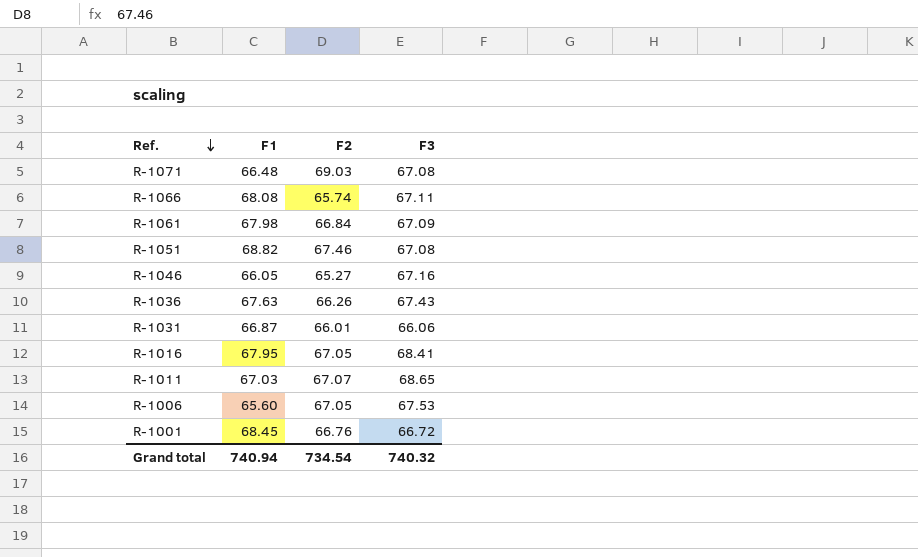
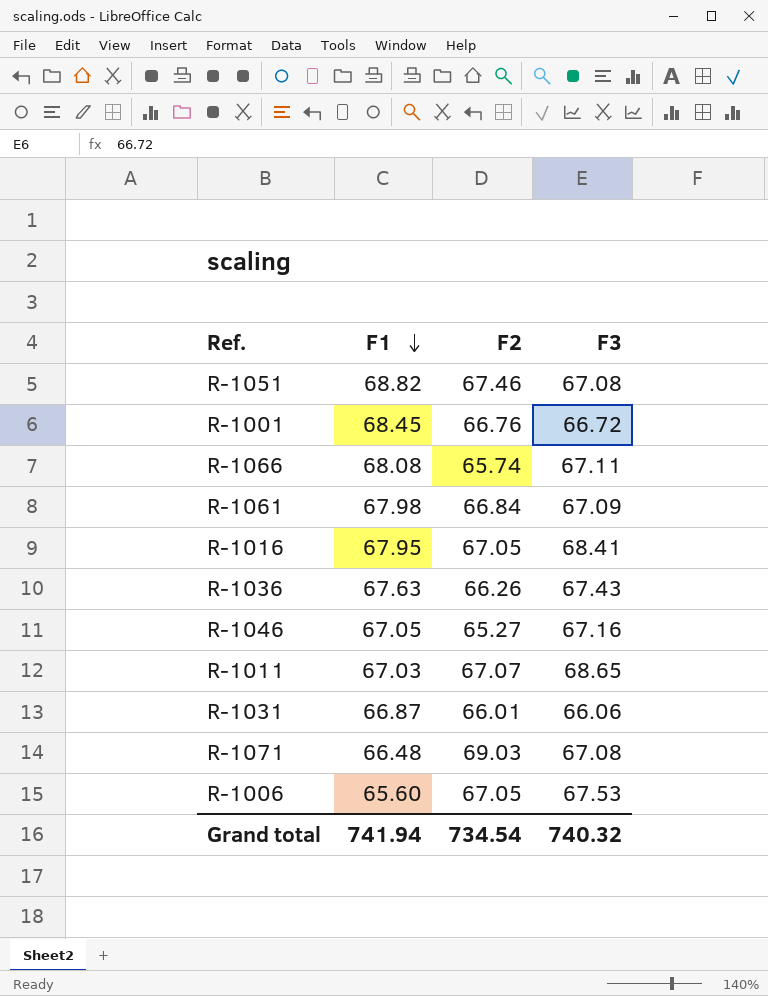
row order: Ref. descending -> F1 descending
R-1046 | F1: 66.05 -> 67.05
Grand total | F1: 740.94 -> 741.94

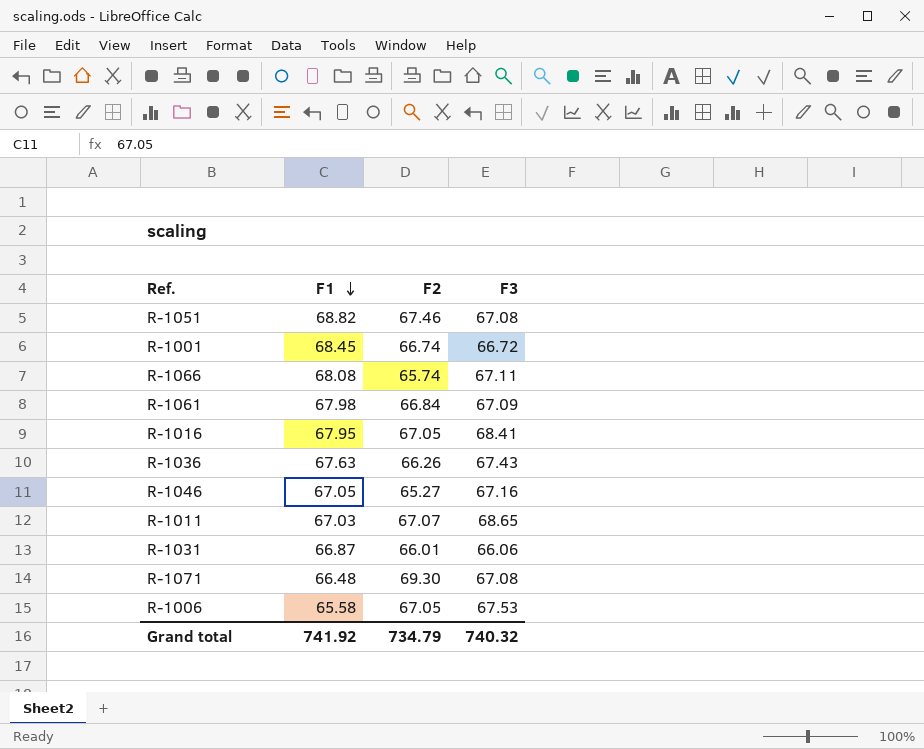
R-1001 | F2: 66.76 -> 66.74
R-1071 | F2: 69.03 -> 69.30
R-1006 | F1: 65.60 -> 65.58
Grand total | F1: 741.94 -> 741.92
Grand total | F2: 734.54 -> 734.79

